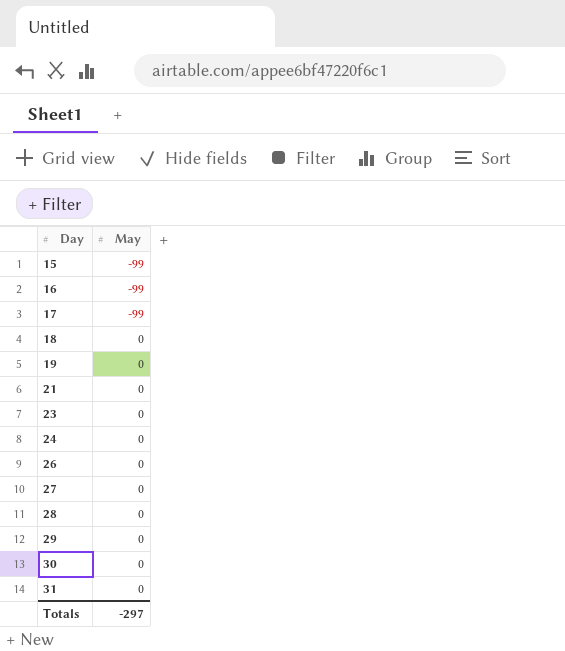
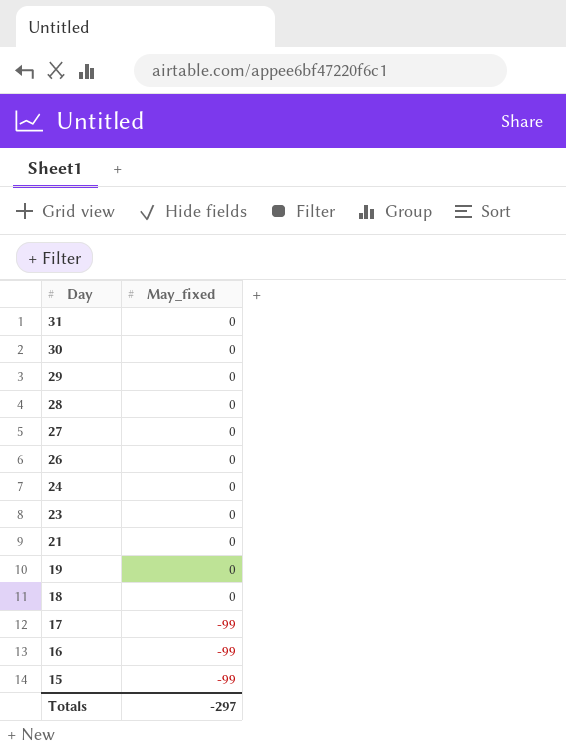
row order: Day ascending -> Day descending
column name: May -> May_fixed

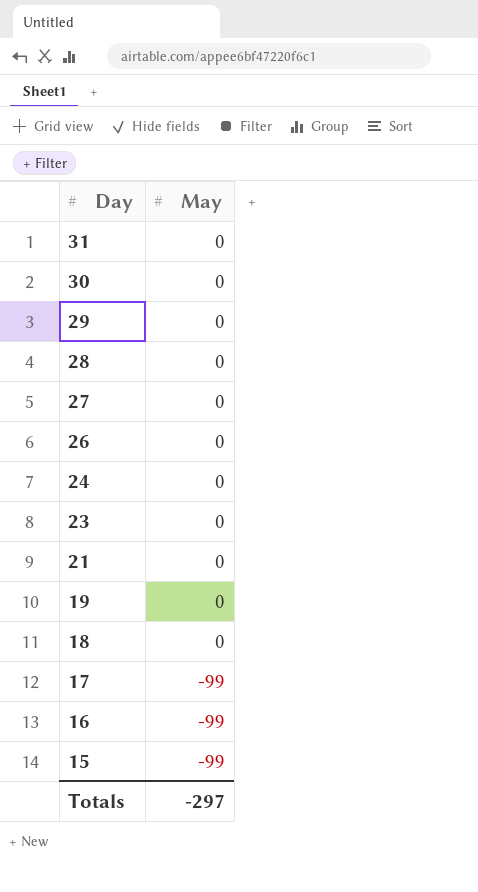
column name: May_fixed -> May

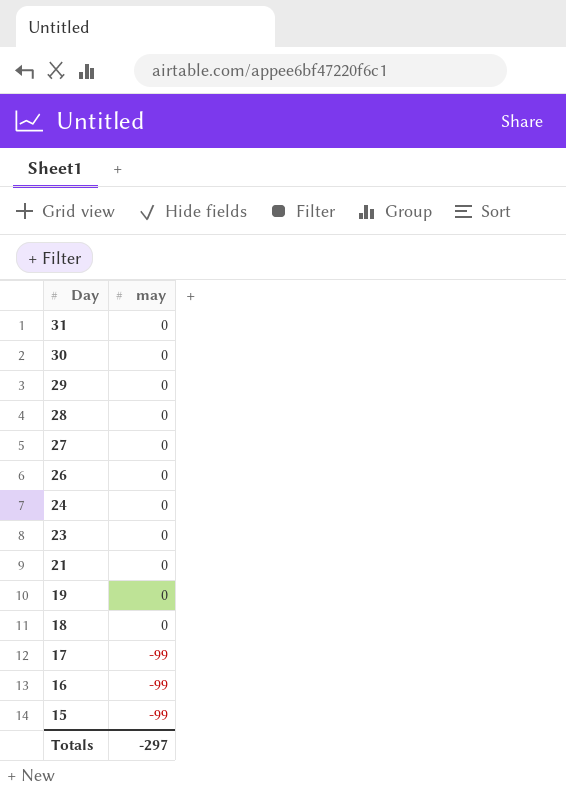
column name: May -> may

